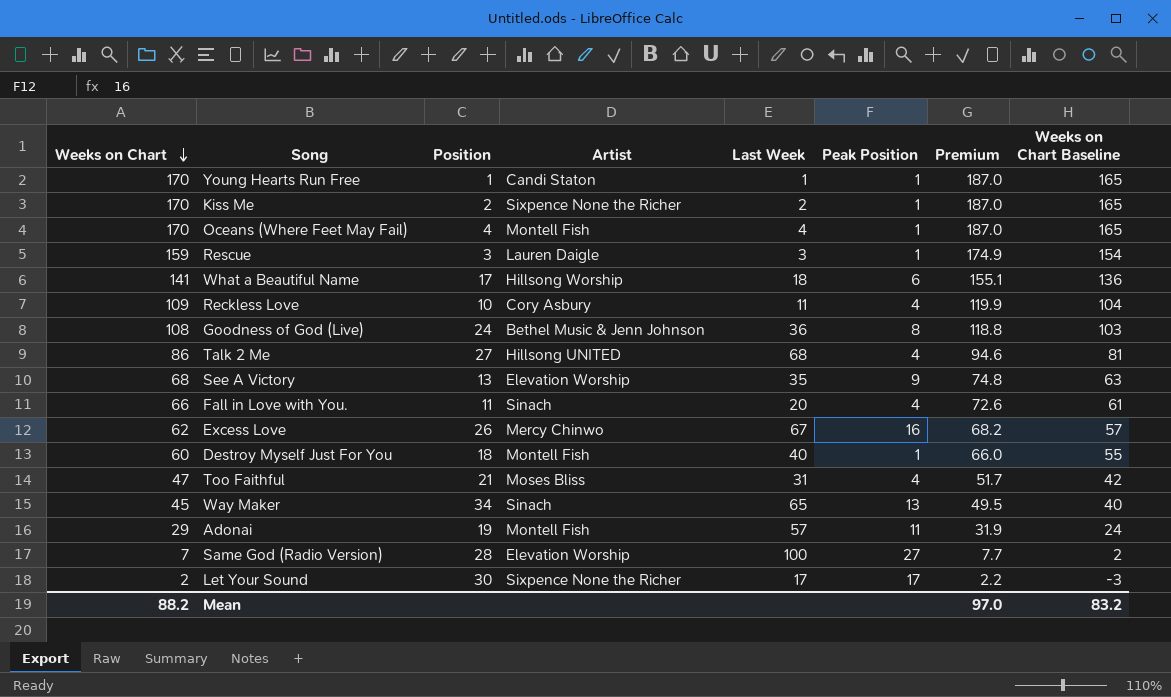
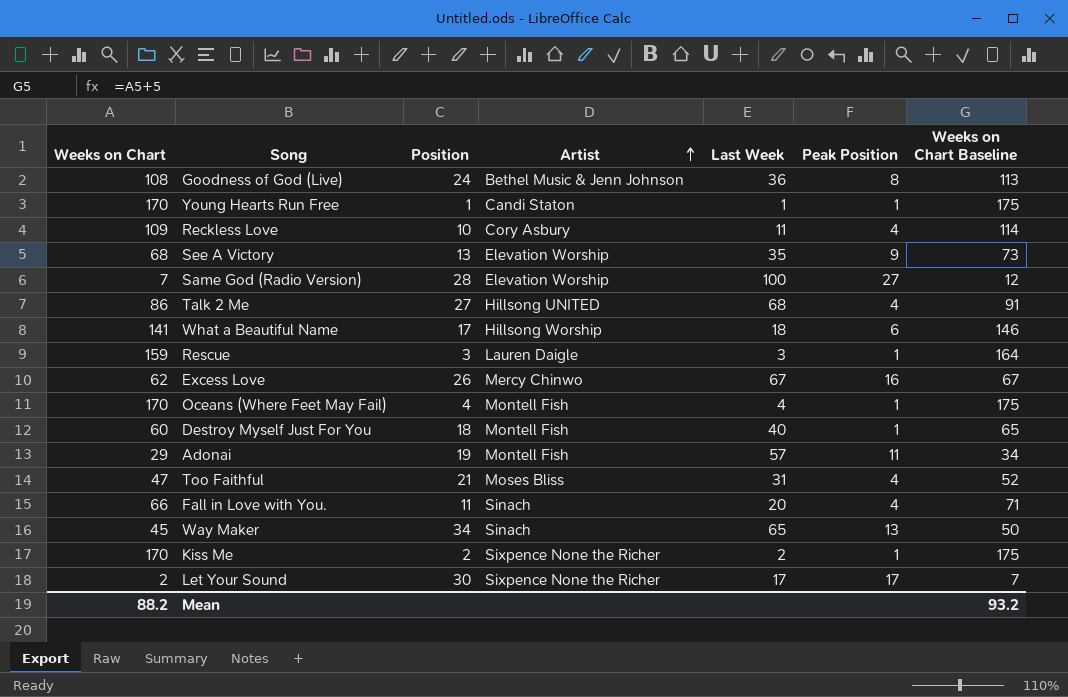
row order: Weeks on Chart descending -> Artist ascending
column Premium | formula: [Weeks on Chart] * 1.1 -> none
column Weeks on Chart Baseline | formula: [Weeks on Chart] - 5 -> [Weeks on Chart] + 5
Mean | Weeks on Chart Baseline: 83.2 -> 93.2

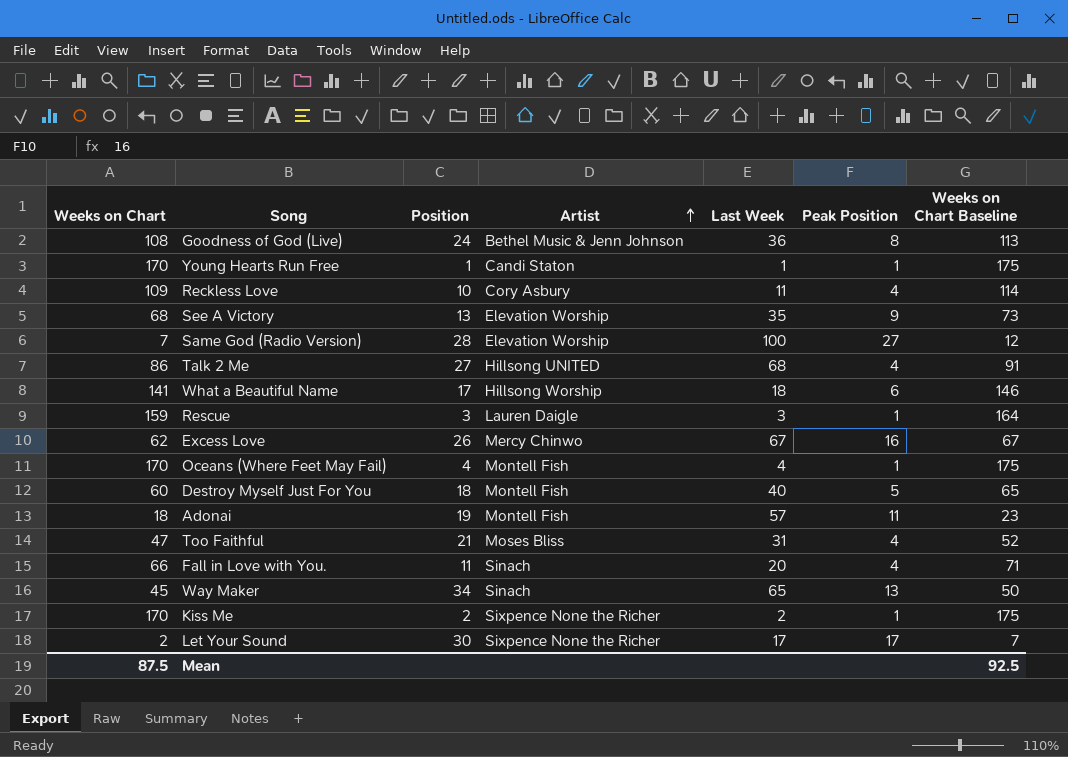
Destroy Myself Just For You | Peak Position: 1 -> 5
Adonai | Weeks on Chart: 29 -> 18
Adonai | Weeks on Chart Baseline: 34 -> 23
Mean | Weeks on Chart: 88.2 -> 87.5
Mean | Weeks on Chart Baseline: 93.2 -> 92.5

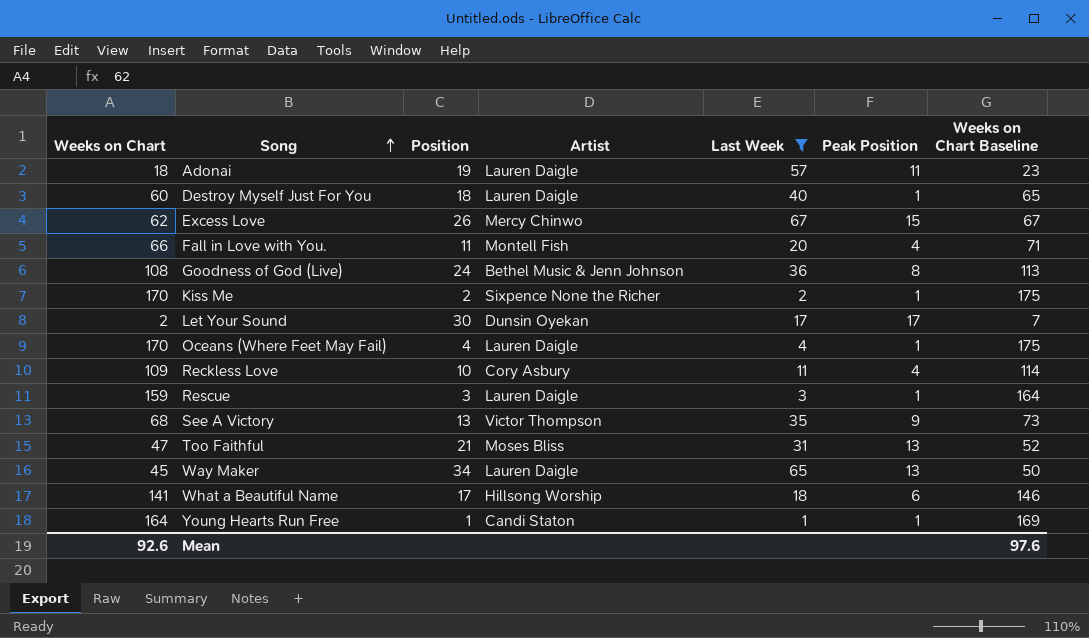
filter: none -> Last Week <= 67
row order: Artist ascending -> Song ascending
Adonai | Artist: Montell Fish -> Lauren Daigle
Destroy Myself Just For You | Artist: Montell Fish -> Lauren Daigle
Destroy Myself Just For You | Peak Position: 5 -> 1
Excess Love | Peak Position: 16 -> 15
Fall in Love with You. | Artist: Sinach -> Montell Fish
Let Your Sound | Artist: Sixpence None the Richer -> Dunsin Oyekan
Oceans (Where Feet May Fail) | Artist: Montell Fish -> Lauren Daigle
See A Victory | Artist: Elevation Worship -> Victor Thompson
Too Faithful | Peak Position: 4 -> 13
Way Maker | Artist: Sinach -> Lauren Daigle
Young Hearts Run Free | Weeks on Chart: 170 -> 164
Young Hearts Run Free | Weeks on Chart Baseline: 175 -> 169
Mean | Weeks on Chart: 87.5 -> 92.6
Mean | Weeks on Chart Baseline: 92.5 -> 97.6

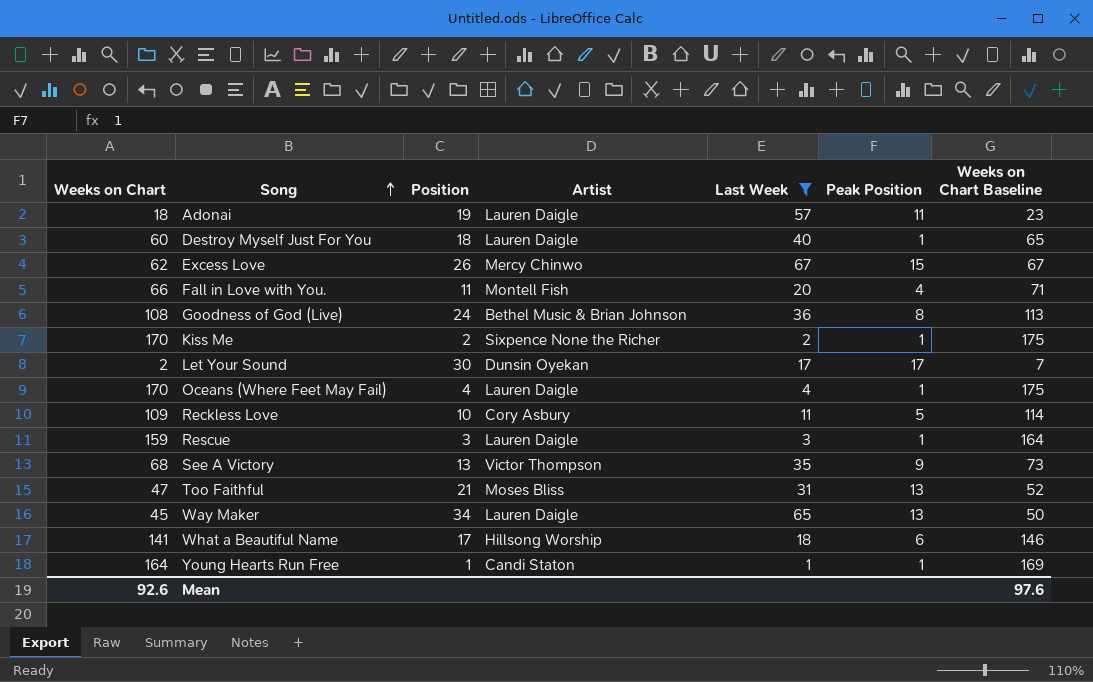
Goodness of God (Live) | Artist: Bethel Music & Jenn Johnson -> Bethel Music & Brian Johnson
Reckless Love | Peak Position: 4 -> 5

